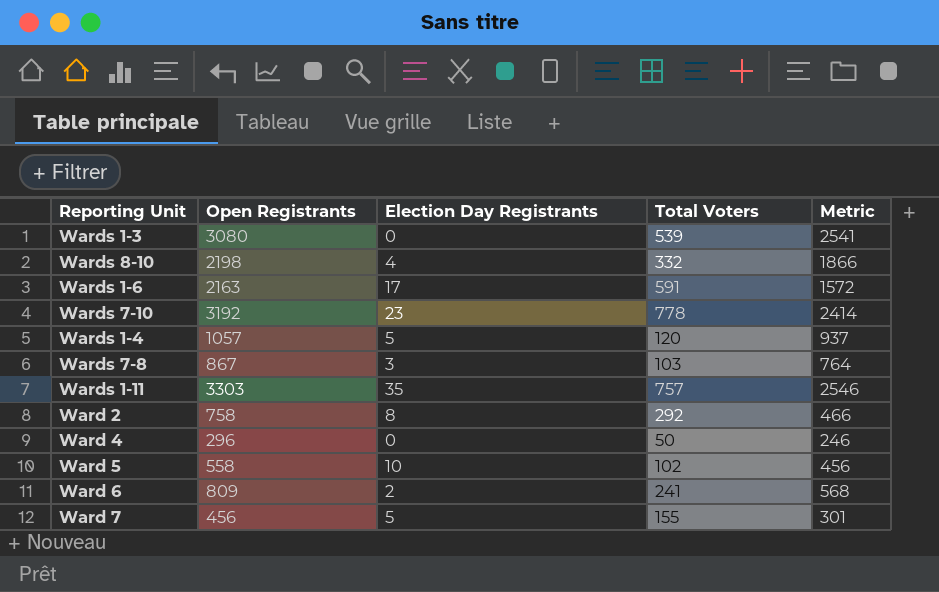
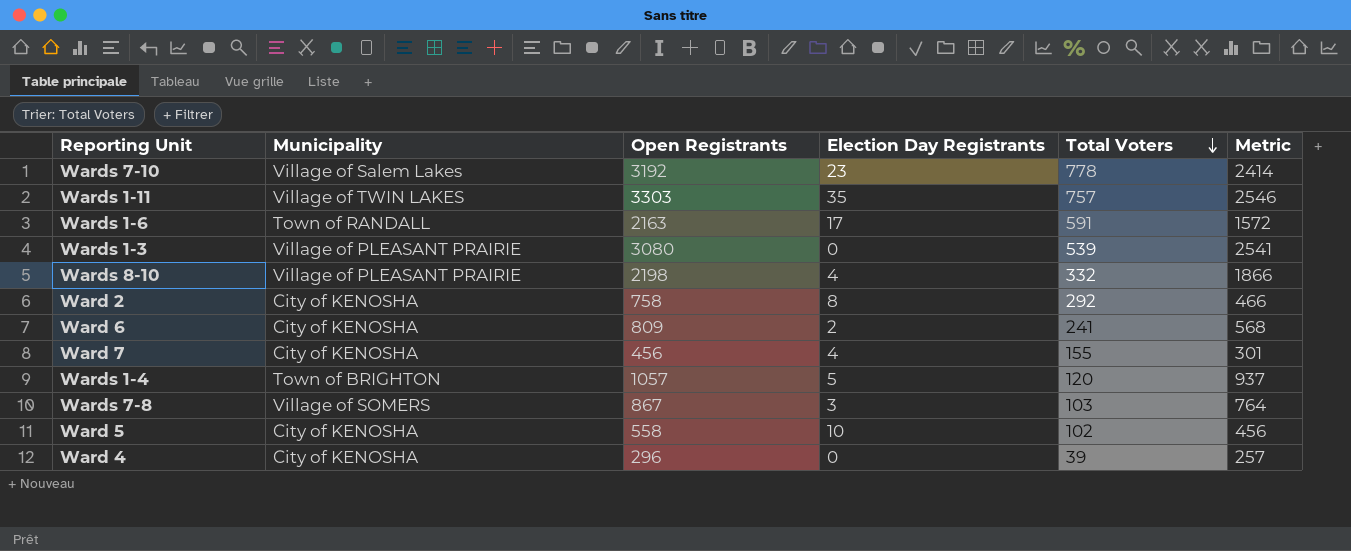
row order: none -> Total Voters descending
column Municipality | position: none -> 2
Ward 7 | Election Day Registrants: 5 -> 4
Ward 4 | Total Voters: 50 -> 39
Ward 4 | Metric: 246 -> 257

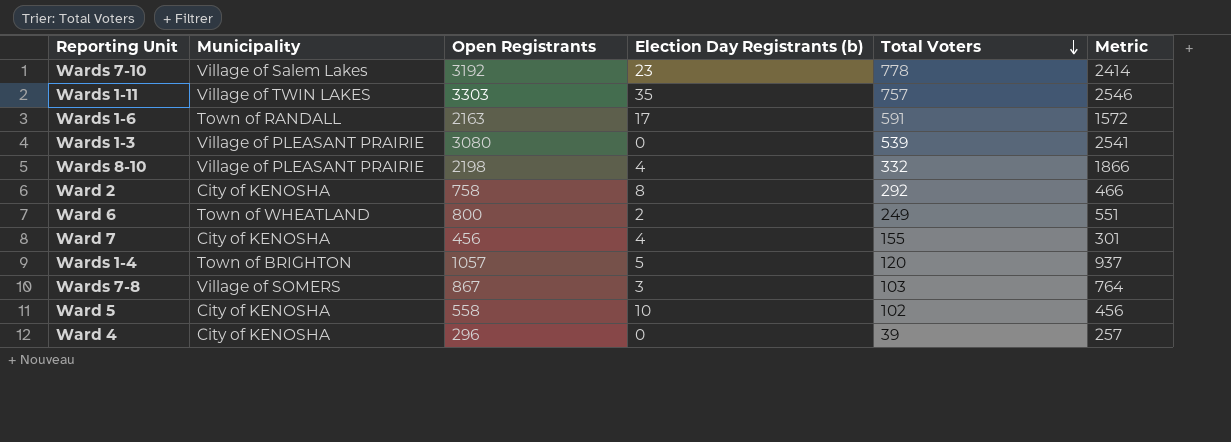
column name: Election Day Registrants -> Election Day Registrants (b)
Ward 6 | Municipality: City of KENOSHA -> Town of WHEATLAND
Ward 6 | Open Registrants: 809 -> 800
Ward 6 | Total Voters: 241 -> 249
Ward 6 | Metric: 568 -> 551

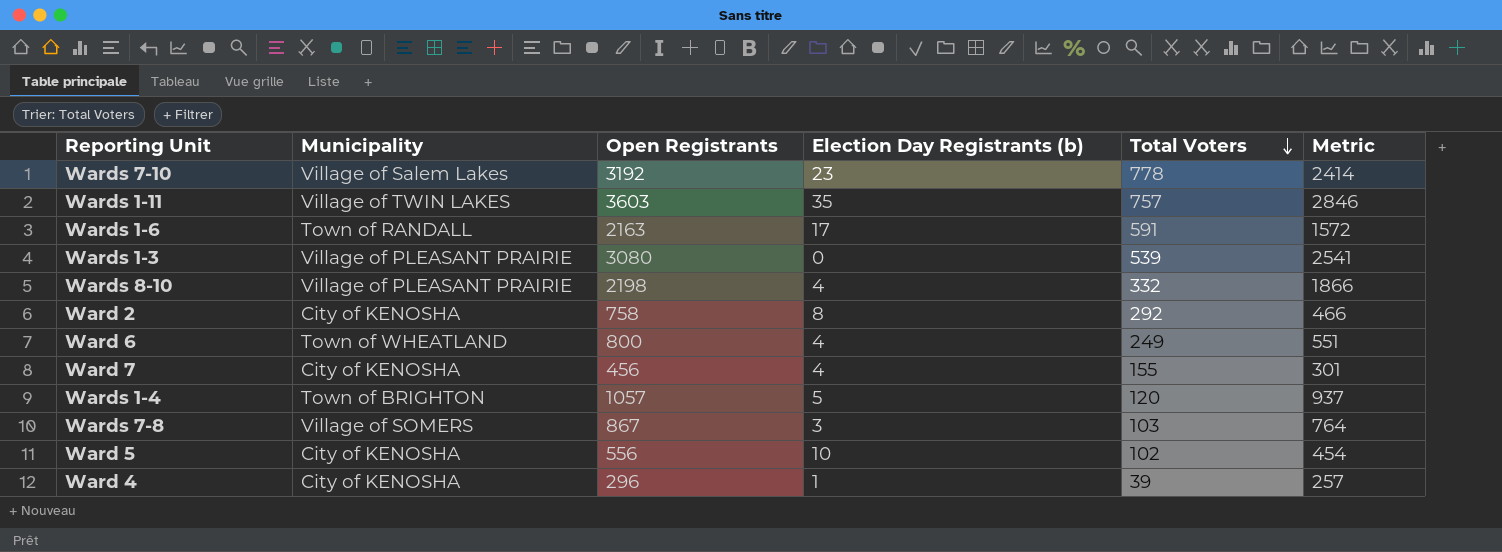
Wards 1-11 | Open Registrants: 3303 -> 3603
Wards 1-11 | Metric: 2546 -> 2846
Ward 6 | Election Day Registrants (b): 2 -> 4
Ward 5 | Open Registrants: 558 -> 556
Ward 5 | Metric: 456 -> 454
Ward 4 | Election Day Registrants (b): 0 -> 1

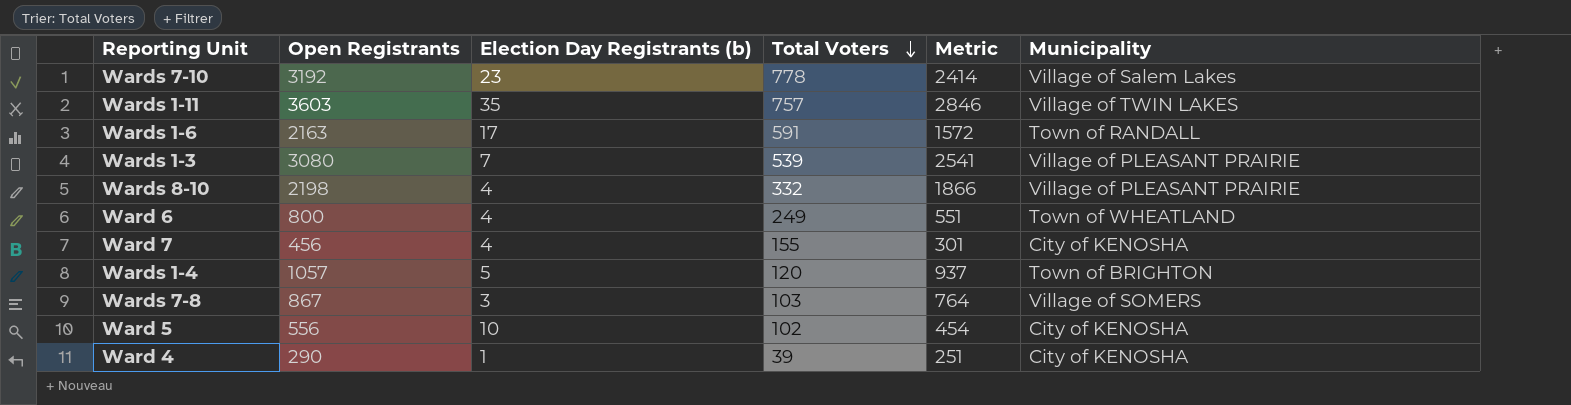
column Municipality | position: 2 -> 6
row Ward 2: City of KENOSHA | 758 | 8 | 292 | 466 -> none
Wards 1-3 | Election Day Registrants (b): 0 -> 7
Ward 4 | Open Registrants: 296 -> 290
Ward 4 | Metric: 257 -> 251

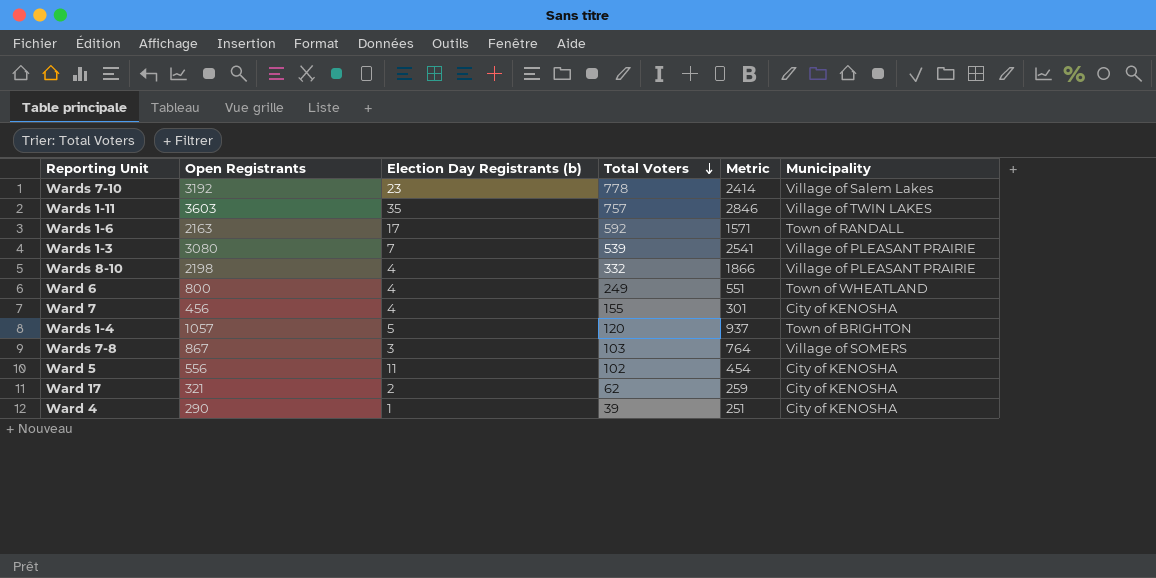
Wards 1-6 | Total Voters: 591 -> 592
Wards 1-6 | Metric: 1572 -> 1571
Ward 5 | Election Day Registrants (b): 10 -> 11
row Ward 17: none -> 321 | 2 | 62 | 259 | City of KENOSHA

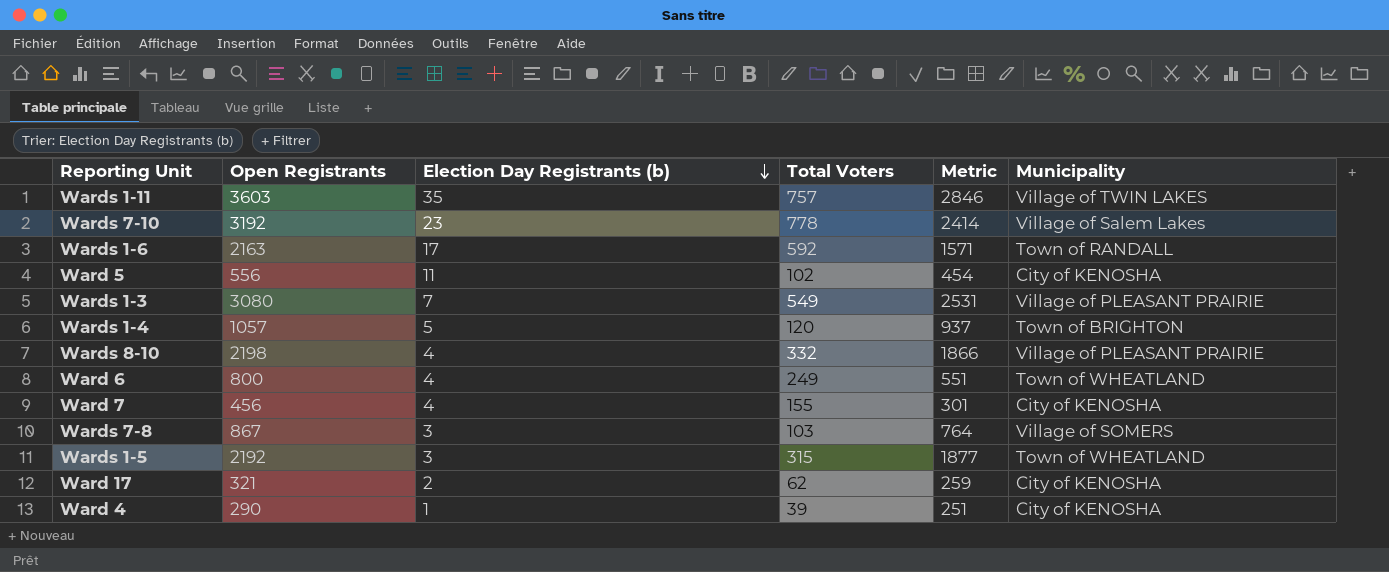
row order: Total Voters descending -> Election Day Registrants (b) descending
Wards 1-3 | Total Voters: 539 -> 549
Wards 1-3 | Metric: 2541 -> 2531
row Wards 1-5: none -> 2192 | 3 | 315 | 1877 | Town of WHEATLAND

